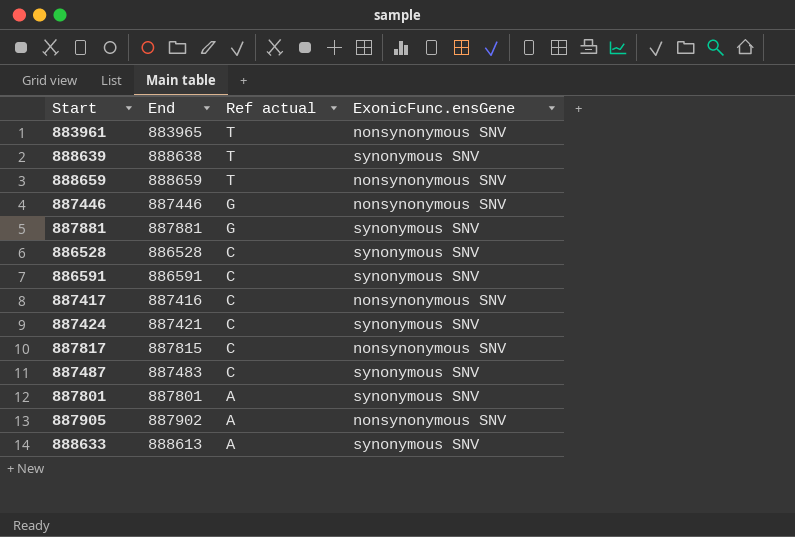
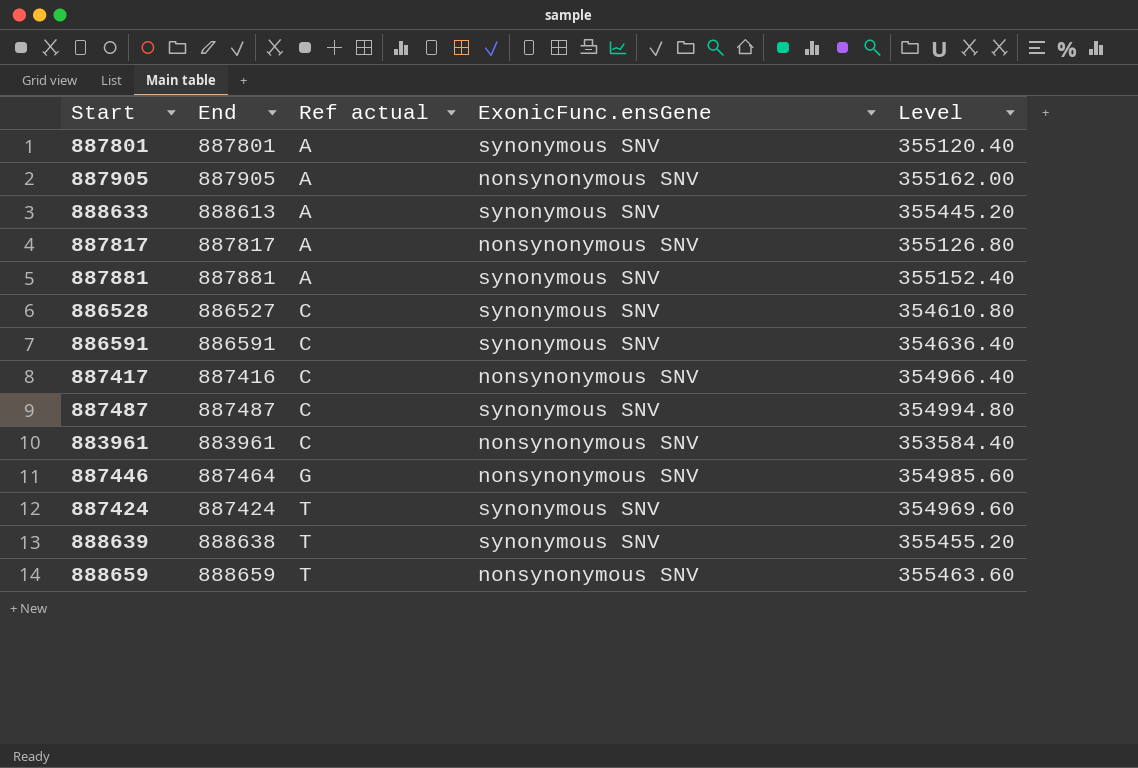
row order: Ref actual descending -> Ref actual ascending
column Level | formula: none -> [End] * 0.4
887905 | End: 887902 -> 887905
887817 | End: 887815 -> 887817
887817 | Ref actual: C -> A
887881 | Ref actual: G -> A
886528 | End: 886528 -> 886527
887487 | End: 887483 -> 887487
883961 | End: 883965 -> 883961
883961 | Ref actual: T -> C
887446 | End: 887446 -> 887464
887424 | End: 887421 -> 887424
887424 | Ref actual: C -> T

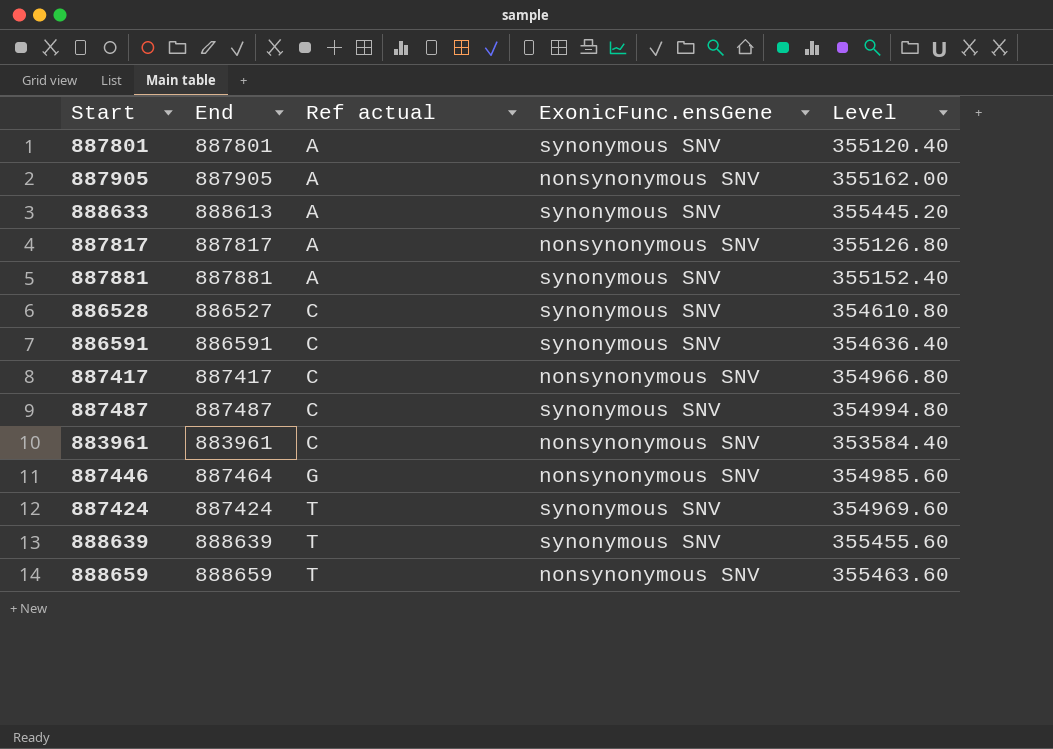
887417 | End: 887416 -> 887417
887417 | Level: 354966.40 -> 354966.80
888639 | End: 888638 -> 888639
888639 | Level: 355455.20 -> 355455.60

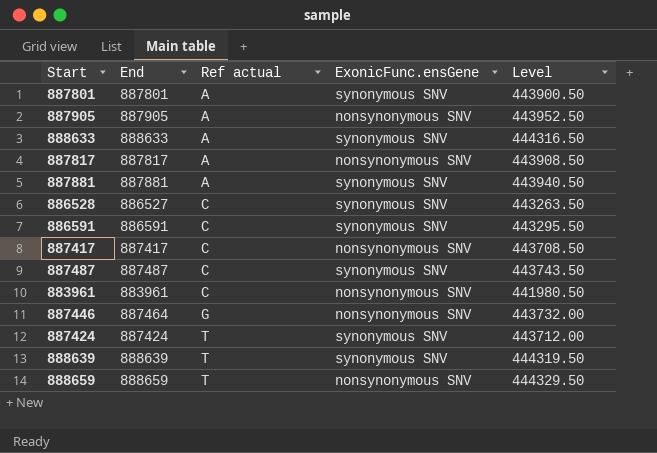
column Level | formula: [End] * 0.4 -> [End] * 0.5
888633 | End: 888613 -> 888633

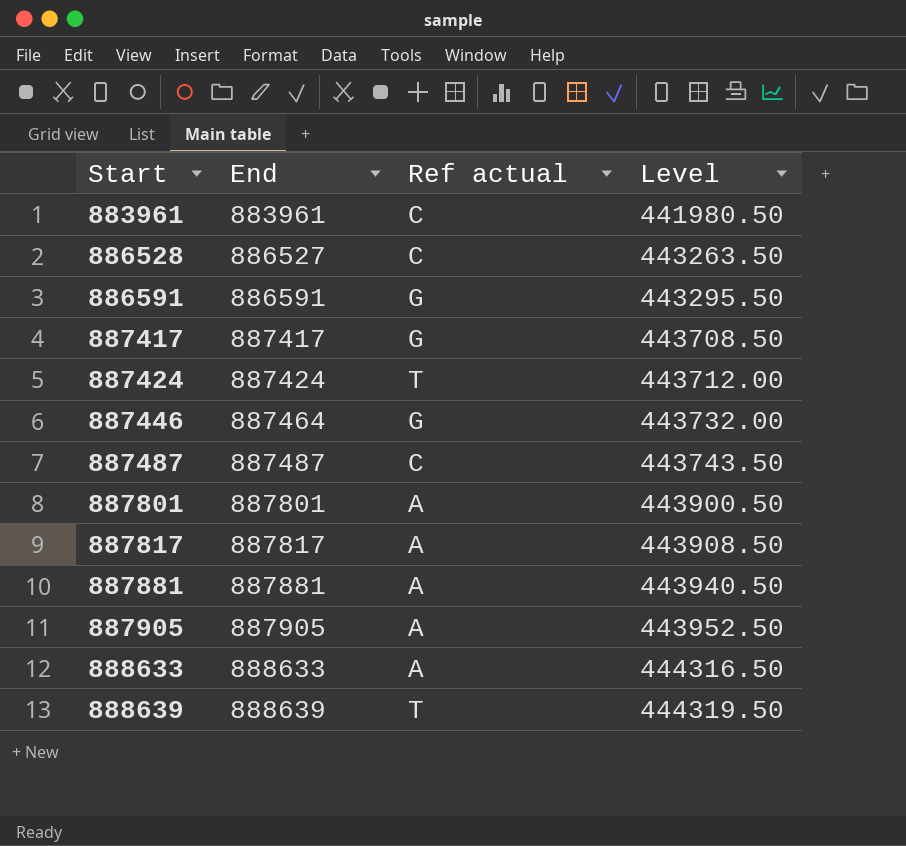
row order: Ref actual ascending -> Start ascending
column ExonicFunc.ensGene | position: 4 -> none
row 888659: 888659 | T | nonsynonymous SNV | 444329.50 -> none
886591 | Ref actual: C -> G
887417 | Ref actual: C -> G

